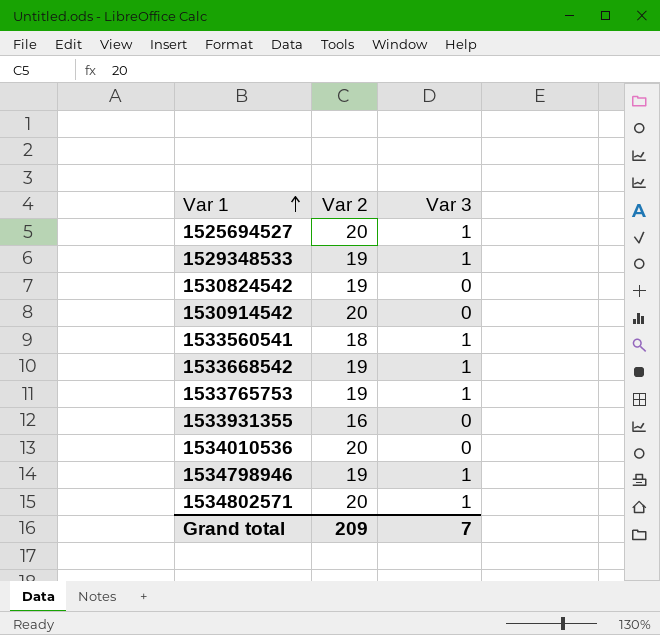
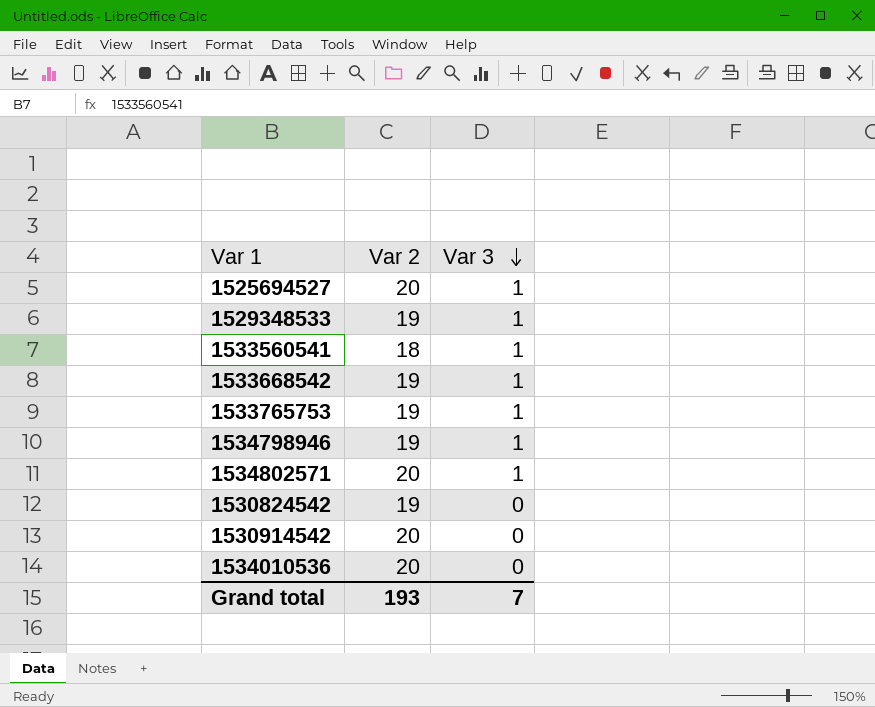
row order: Var 1 ascending -> Var 3 descending
row 1533931355: 16 | 0 -> none
Grand total | Var 2: 209 -> 193

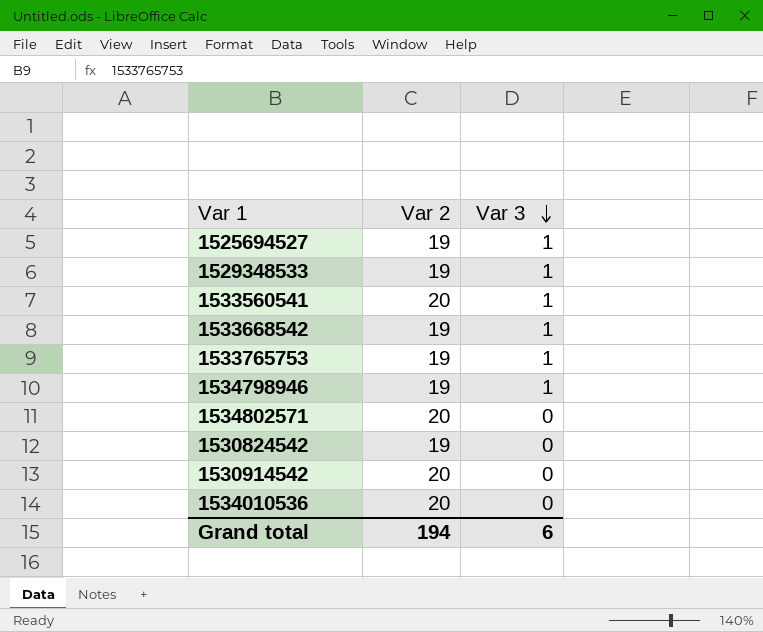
1525694527 | Var 2: 20 -> 19
1533560541 | Var 2: 18 -> 20
1534802571 | Var 3: 1 -> 0
Grand total | Var 2: 193 -> 194
Grand total | Var 3: 7 -> 6

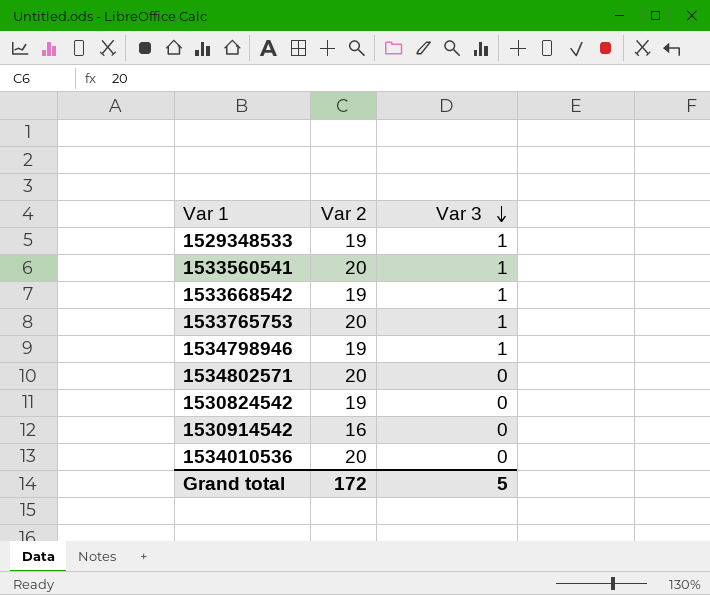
row 1525694527: 19 | 1 -> none
1533765753 | Var 2: 19 -> 20
1530914542 | Var 2: 20 -> 16
Grand total | Var 2: 194 -> 172
Grand total | Var 3: 6 -> 5

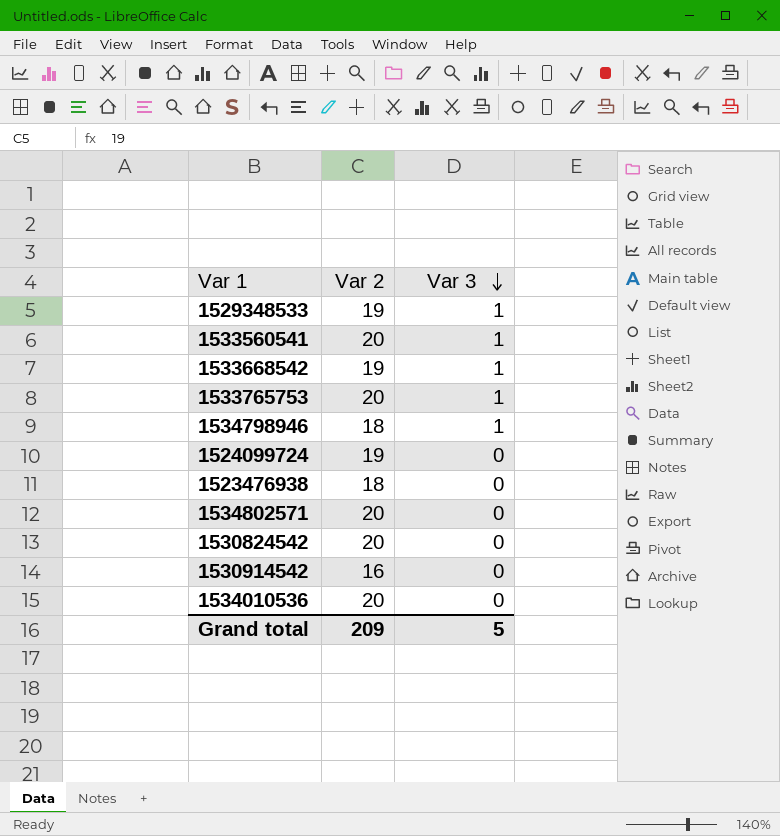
1534798946 | Var 2: 19 -> 18
row 1524099724: none -> 19 | 0
row 1523476938: none -> 18 | 0
1530824542 | Var 2: 19 -> 20
Grand total | Var 2: 172 -> 209

